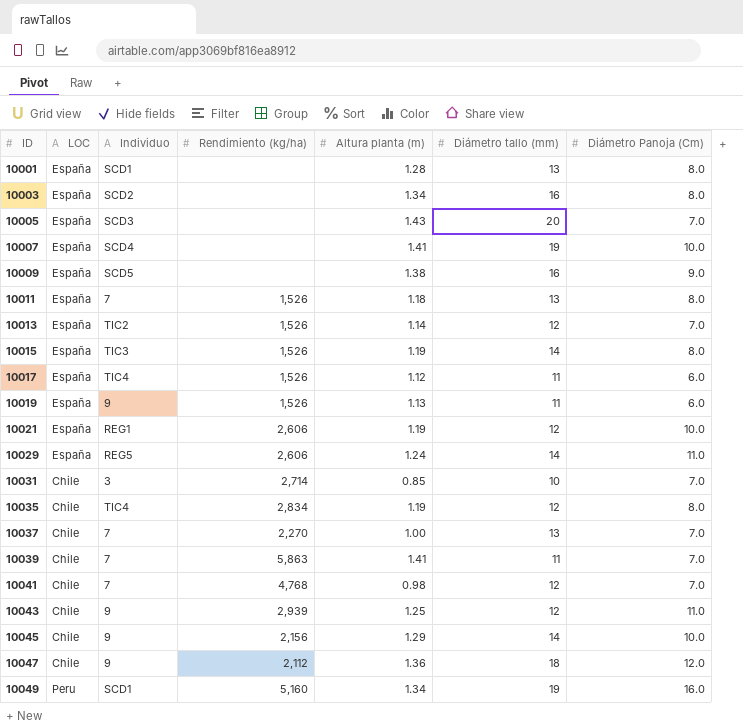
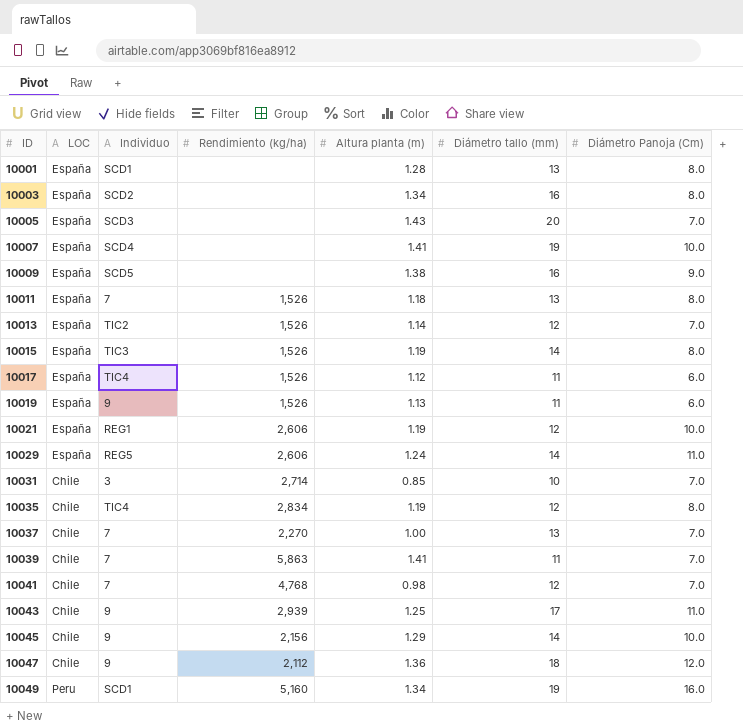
10043 | Diámetro tallo (mm): 12 -> 17

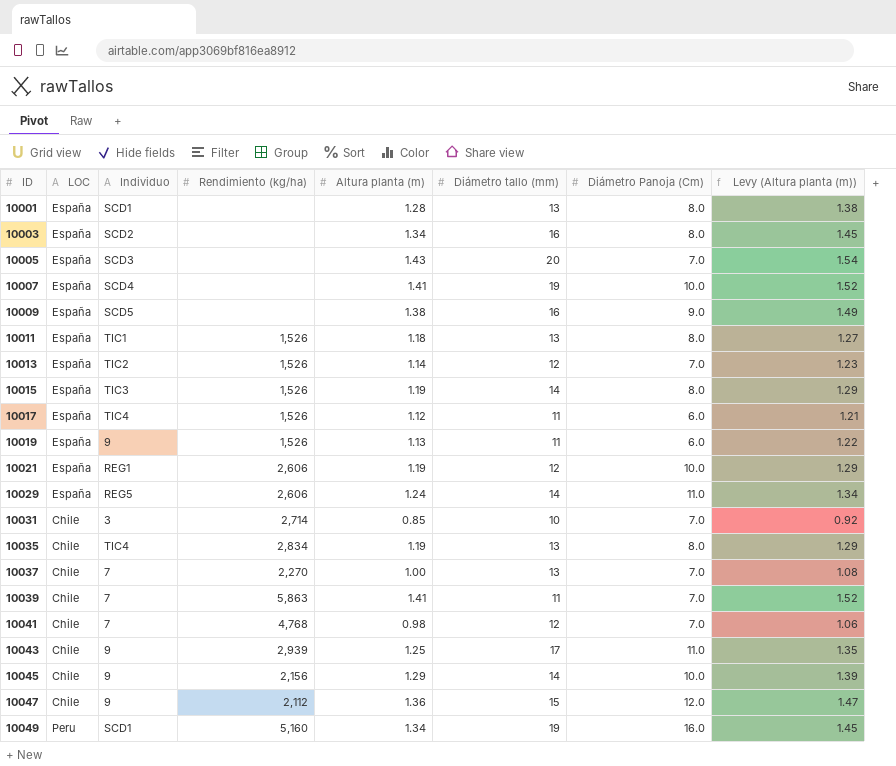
column Levy (Altura planta (m)) | formula: none -> [Altura planta (m)] * 1.08
10011 | Individuo: 7 -> TIC1
10035 | Diámetro tallo (mm): 12 -> 13
10047 | Diámetro tallo (mm): 18 -> 15

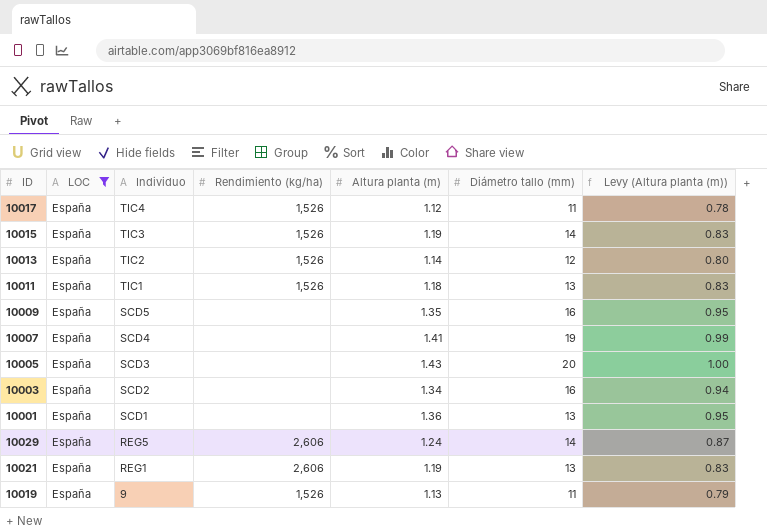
filter: none -> LOC = España
row order: ID ascending -> Individuo descending
column Diámetro Panoja (Cm) | position: 7 -> none
column Levy (Altura planta (m)) | formula: [Altura planta (m)] * 1.08 -> [Altura planta (m)] * 0.7
10009 | Altura planta (m): 1.38 -> 1.35
10001 | Altura planta (m): 1.28 -> 1.36
10021 | Diámetro tallo (mm): 12 -> 13

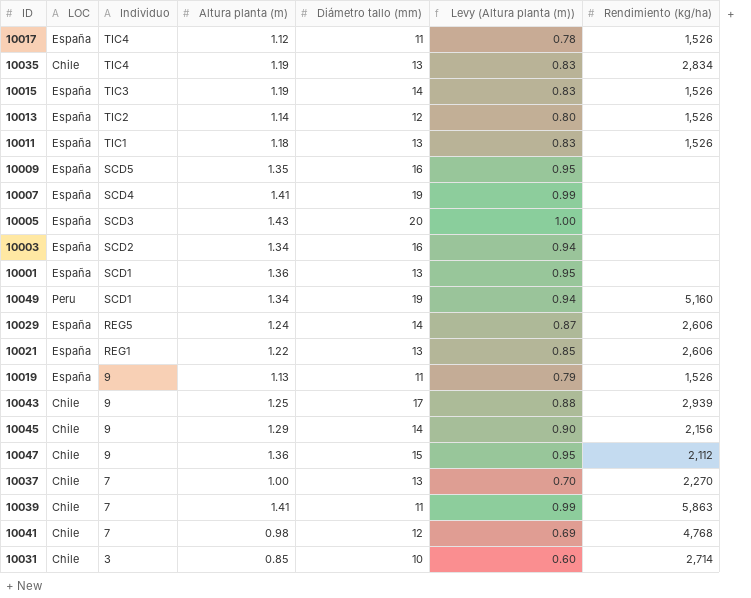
filter: LOC = España -> none
column Rendimiento (kg/ha) | position: 4 -> 7
10021 | Altura planta (m): 1.19 -> 1.22
10021 | Levy (Altura planta (m)): 0.83 -> 0.85

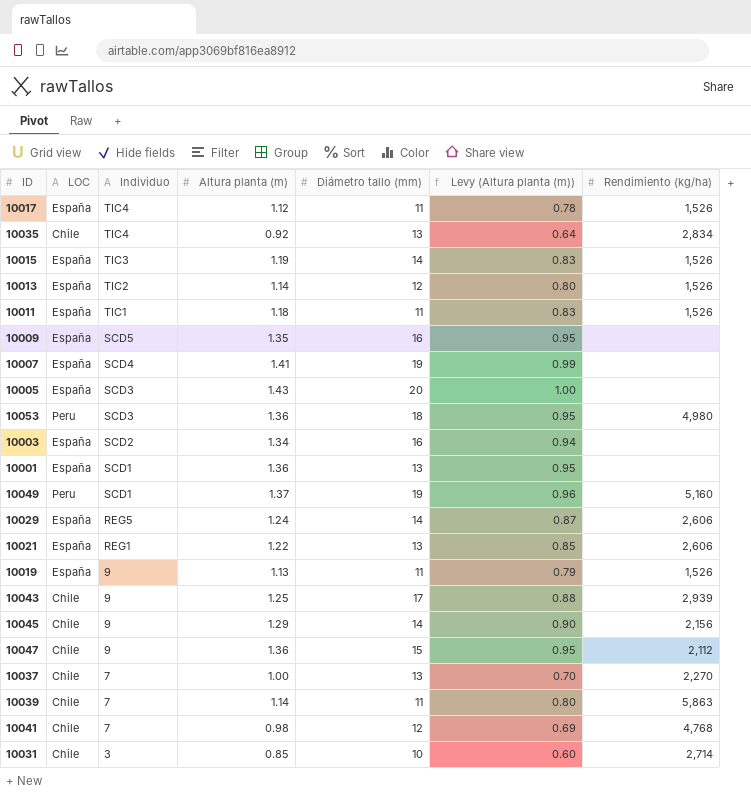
10035 | Altura planta (m): 1.19 -> 0.92
10035 | Levy (Altura planta (m)): 0.83 -> 0.64
10011 | Diámetro tallo (mm): 13 -> 11
row 10053: none -> Peru | SCD3 | 1.36 | 18 | 0.95 | 4,980
10049 | Altura planta (m): 1.34 -> 1.37
10049 | Levy (Altura planta (m)): 0.94 -> 0.96
10039 | Altura planta (m): 1.41 -> 1.14
10039 | Levy (Altura planta (m)): 0.99 -> 0.80

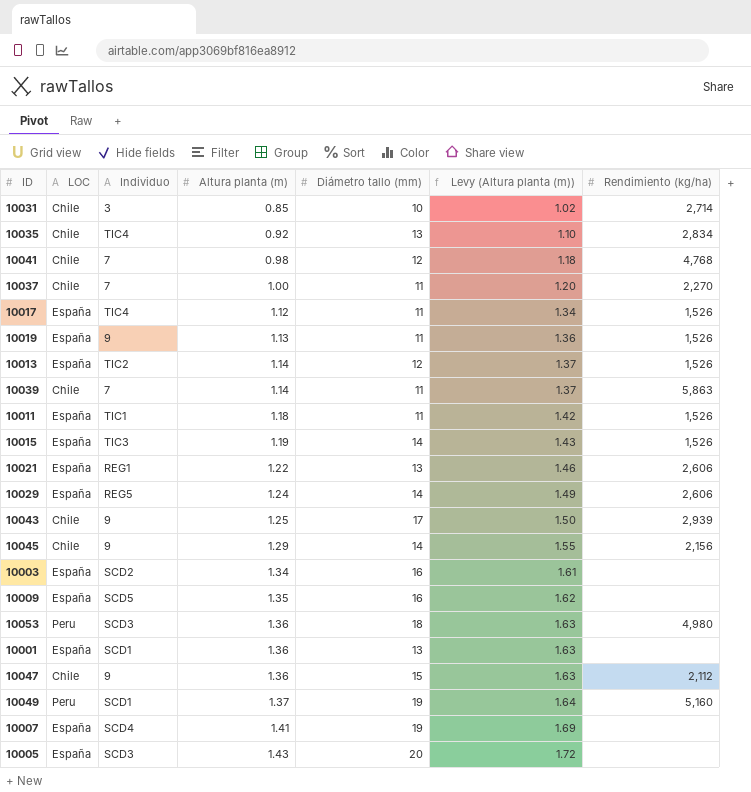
row order: Individuo descending -> Altura planta (m) ascending
column Levy (Altura planta (m)) | formula: [Altura planta (m)] * 0.7 -> [Altura planta (m)] * 1.2
10037 | Diámetro tallo (mm): 13 -> 11

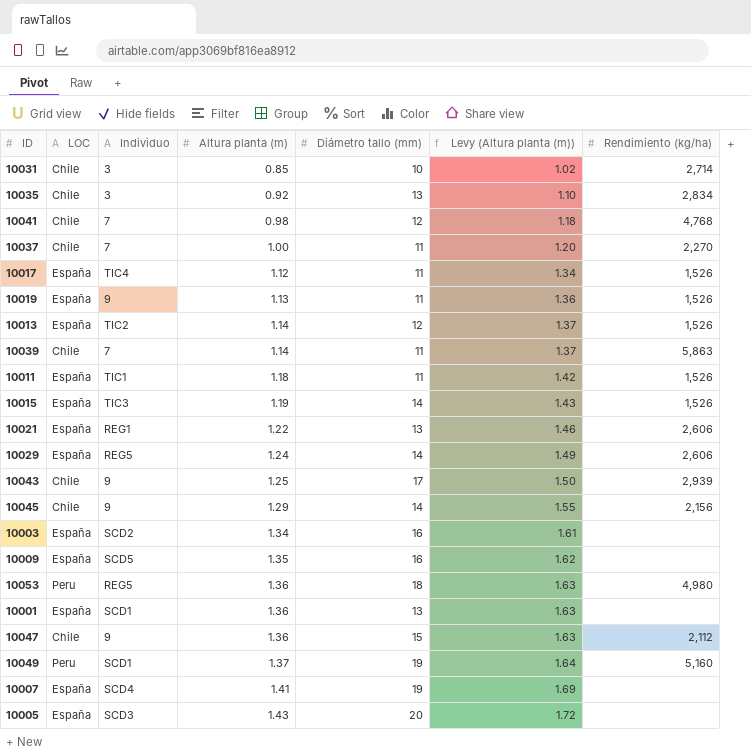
10035 | Individuo: TIC4 -> 3
10053 | Individuo: SCD3 -> REG5

